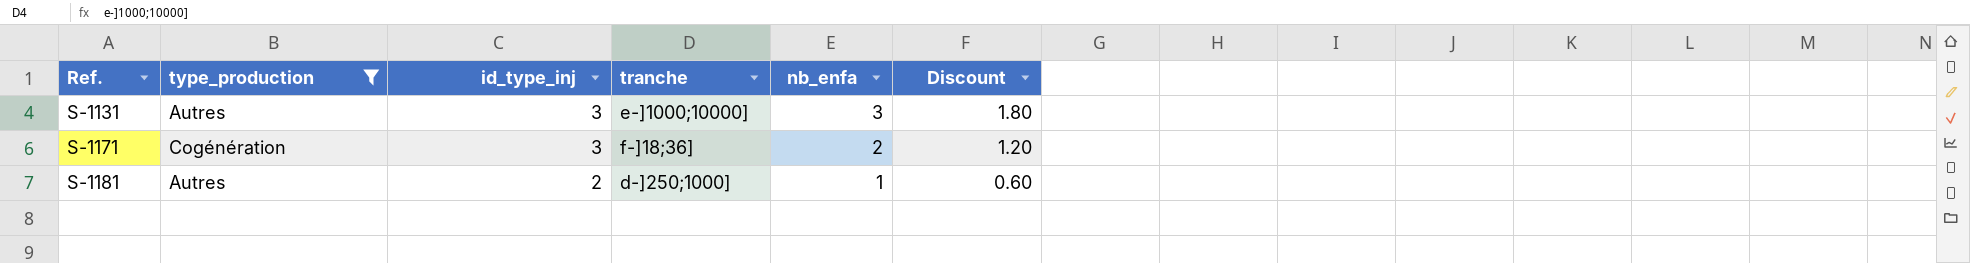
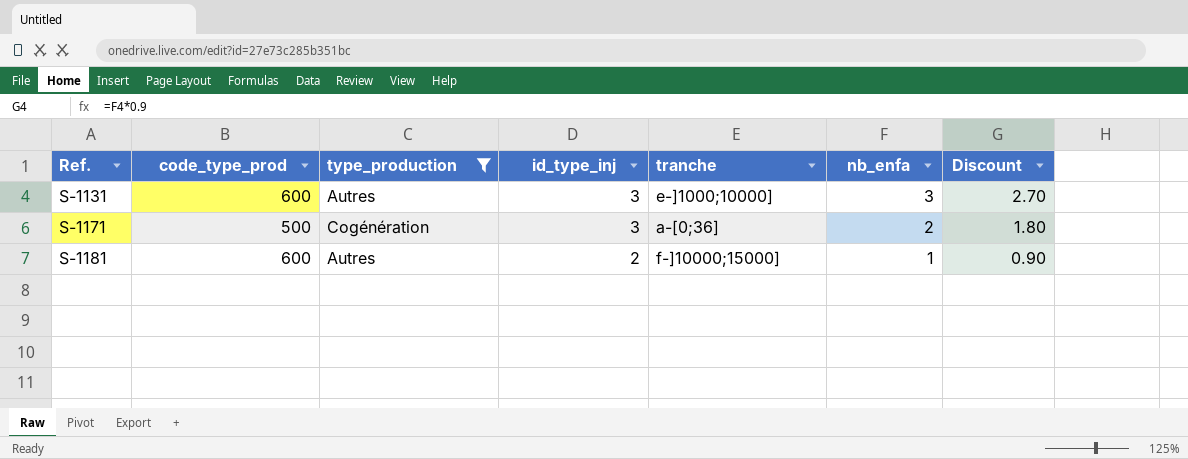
column code_type_prod | position: none -> 2
column Discount | formula: [nb_enfa] * 0.6 -> [nb_enfa] * 0.9
S-1171 | tranche: f-]18;36] -> a-[0;36]
S-1181 | tranche: d-]250;1000] -> f-]10000;15000]

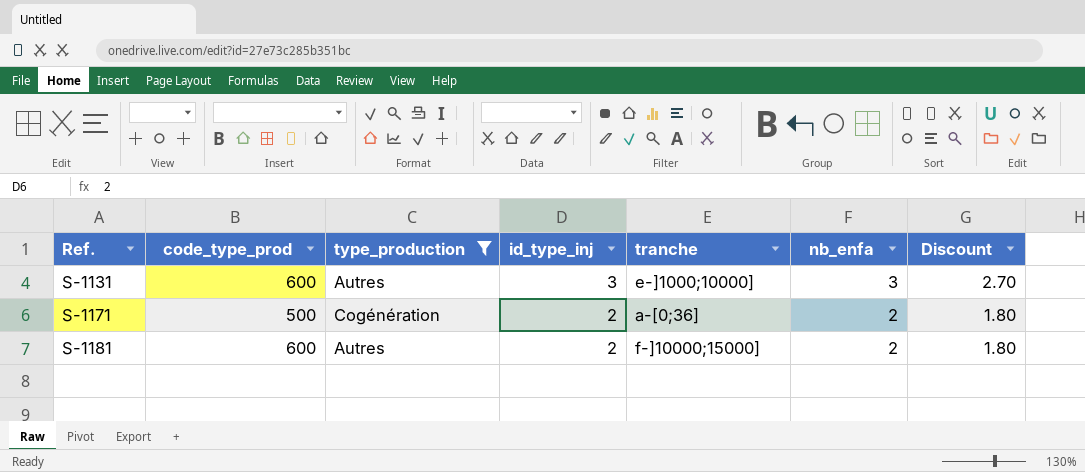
S-1171 | id_type_inj: 3 -> 2
S-1181 | nb_enfa: 1 -> 2
S-1181 | Discount: 0.90 -> 1.80

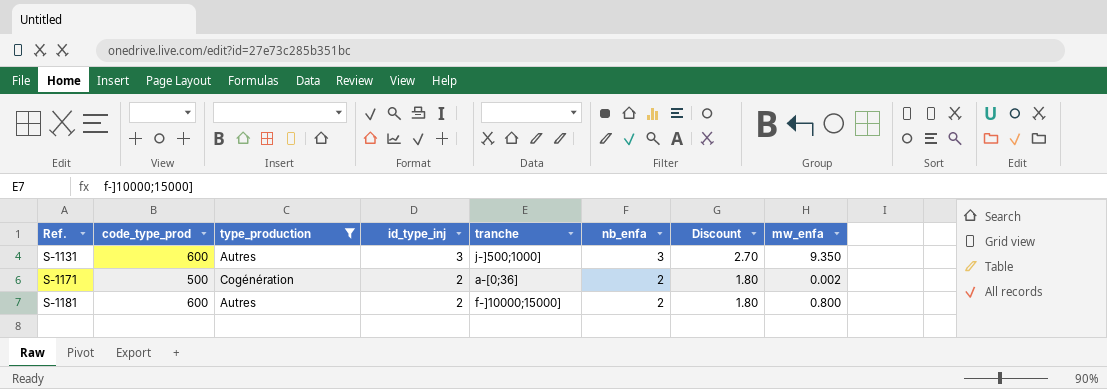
column mw_enfa | position: none -> 8
S-1131 | tranche: e-]1000;10000] -> j-]500;1000]

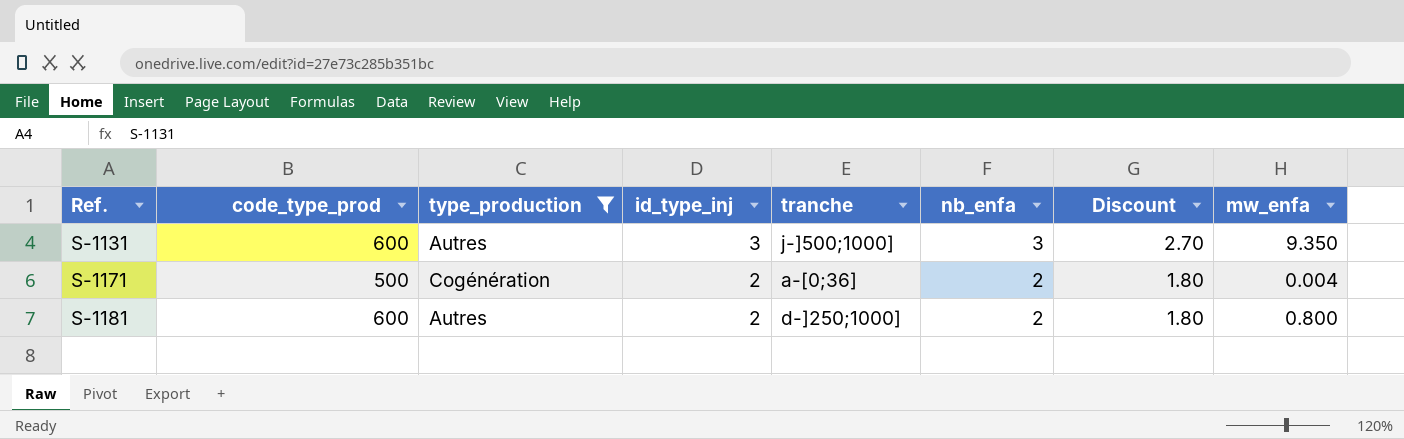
S-1171 | mw_enfa: 0.002 -> 0.004
S-1181 | tranche: f-]10000;15000] -> d-]250;1000]

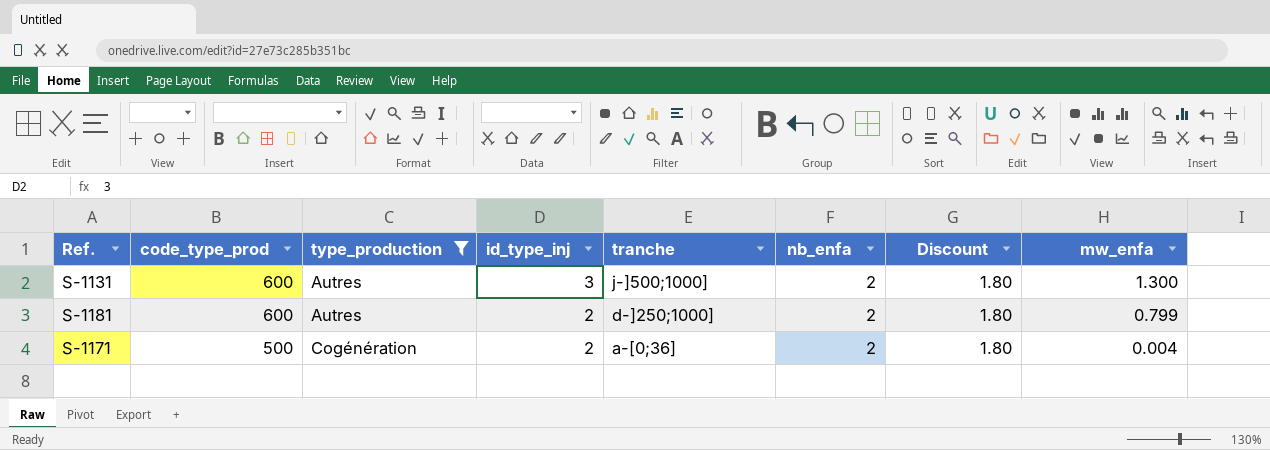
row order: Ref. ascending -> code_type_prod descending
S-1131 | nb_enfa: 3 -> 2
S-1131 | Discount: 2.70 -> 1.80
S-1131 | mw_enfa: 9.350 -> 1.300
S-1181 | mw_enfa: 0.800 -> 0.799

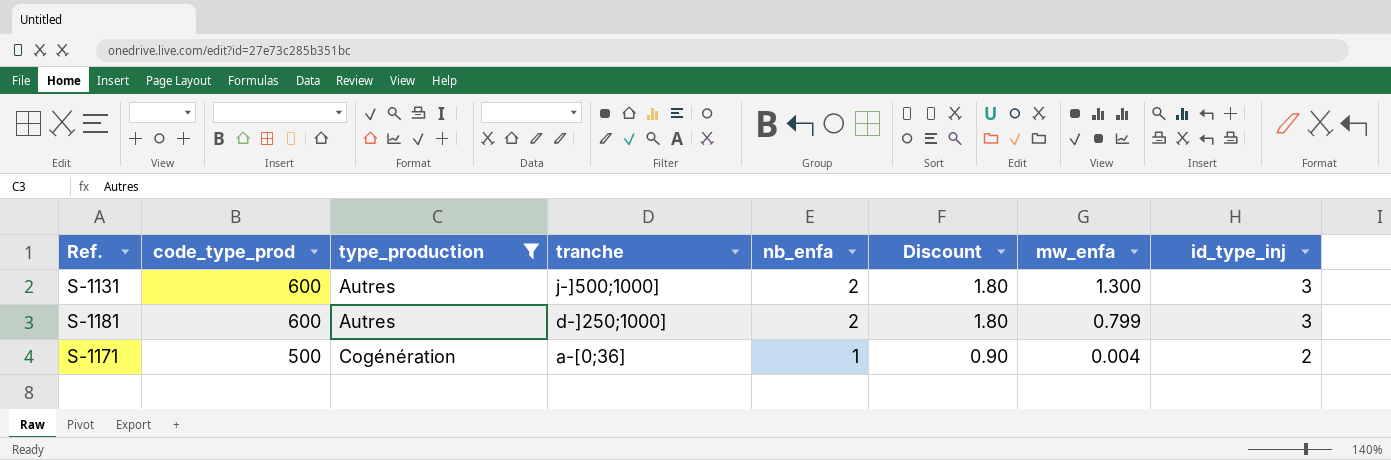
column id_type_inj | position: 4 -> 8
S-1181 | id_type_inj: 2 -> 3
S-1171 | nb_enfa: 2 -> 1
S-1171 | Discount: 1.80 -> 0.90

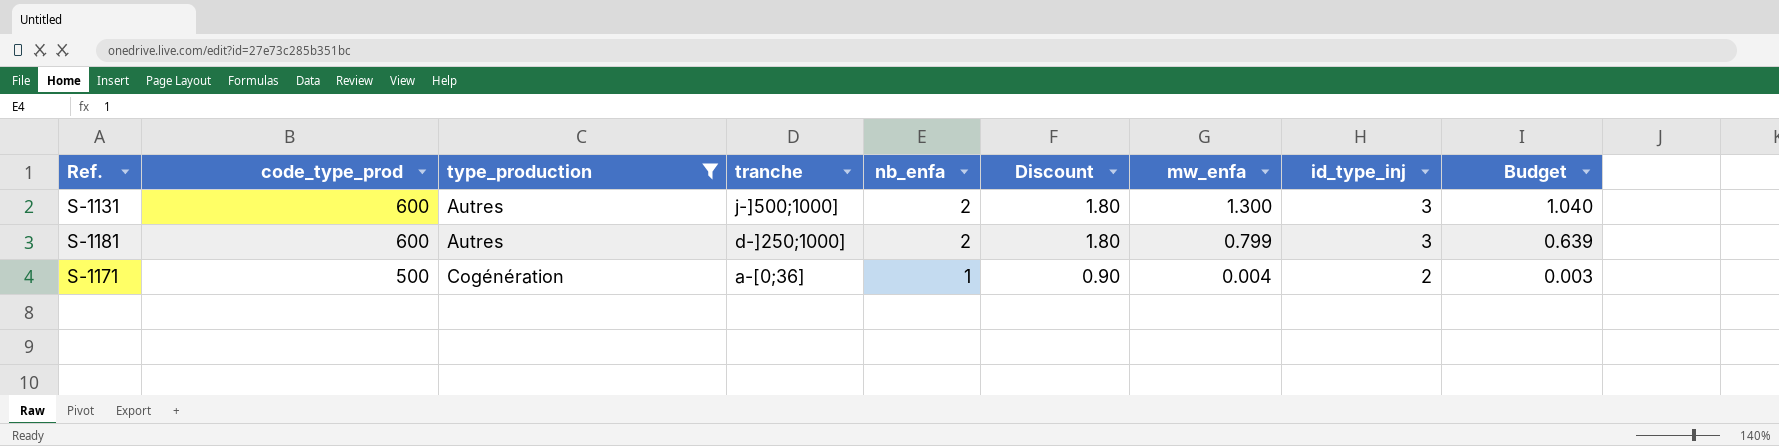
column Budget | formula: none -> [mw_enfa] * 0.8

